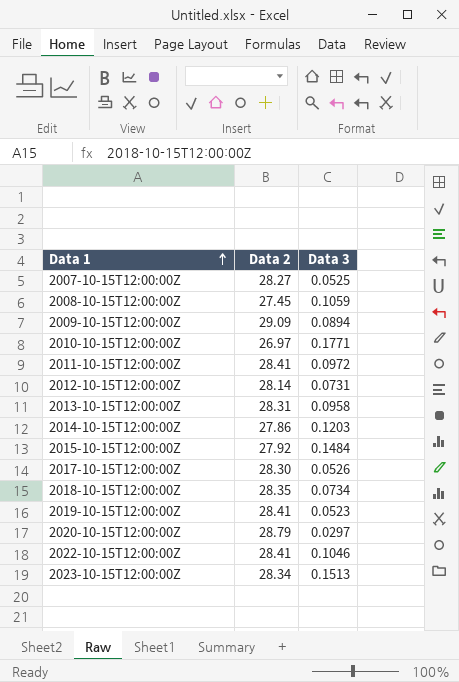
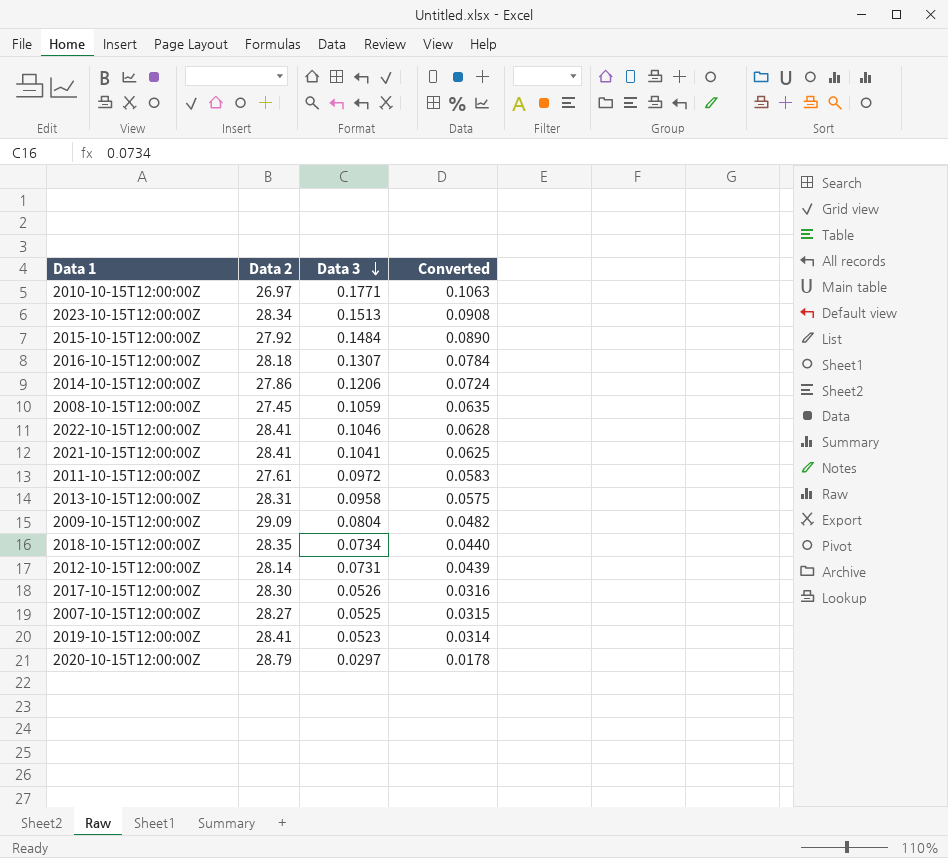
row order: Data 1 ascending -> Data 3 descending
column Converted | formula: none -> [Data 3] * 0.6
row 2016-10-15T12:00:00Z: none -> 28.18 | 0.1307 | 0.0784
2014-10-15T12:00:00Z | Data 3: 0.1203 -> 0.1206
row 2021-10-15T12:00:00Z: none -> 28.41 | 0.1041 | 0.0625
2011-10-15T12:00:00Z | Data 2: 28.41 -> 27.61
2009-10-15T12:00:00Z | Data 3: 0.0894 -> 0.0804

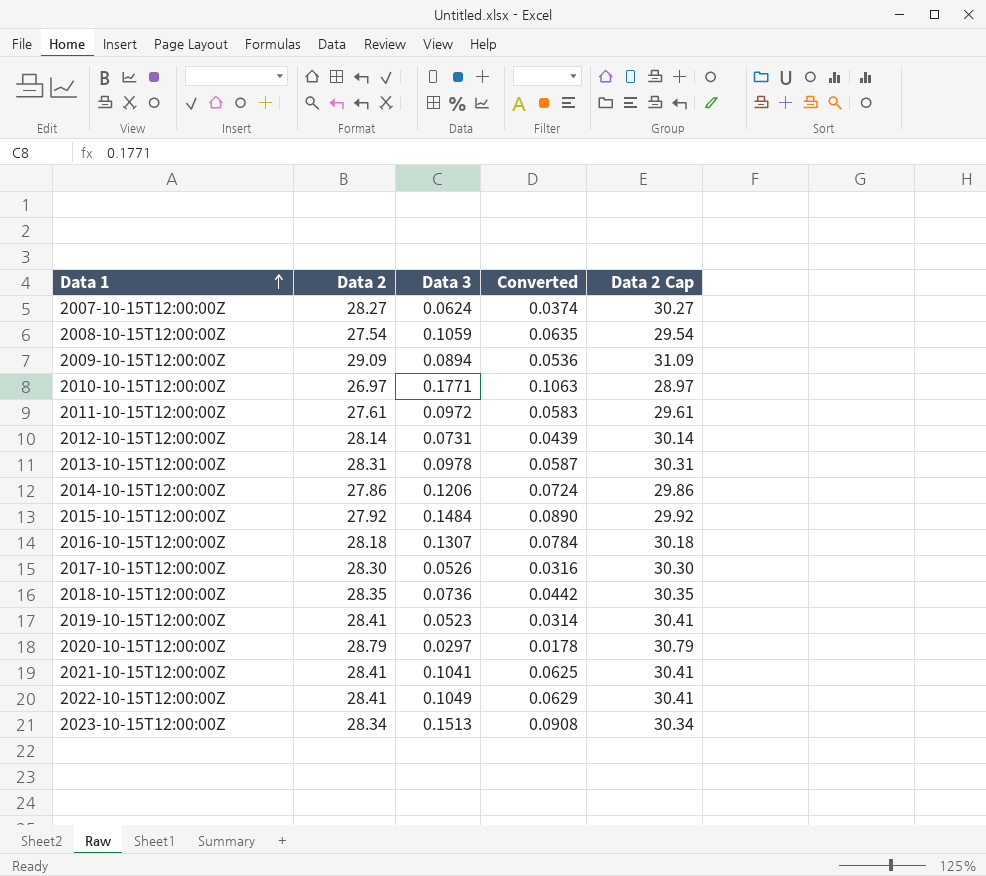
row order: Data 3 descending -> Data 1 ascending
column Data 2 Cap | formula: none -> [Data 2] + 2
2007-10-15T12:00:00Z | Data 3: 0.0525 -> 0.0624
2007-10-15T12:00:00Z | Converted: 0.0315 -> 0.0374
2008-10-15T12:00:00Z | Data 2: 27.45 -> 27.54
2009-10-15T12:00:00Z | Data 3: 0.0804 -> 0.0894
2009-10-15T12:00:00Z | Converted: 0.0482 -> 0.0536
2013-10-15T12:00:00Z | Data 3: 0.0958 -> 0.0978
2013-10-15T12:00:00Z | Converted: 0.0575 -> 0.0587
2018-10-15T12:00:00Z | Data 3: 0.0734 -> 0.0736
2018-10-15T12:00:00Z | Converted: 0.0440 -> 0.0442
2022-10-15T12:00:00Z | Data 3: 0.1046 -> 0.1049
2022-10-15T12:00:00Z | Converted: 0.0628 -> 0.0629

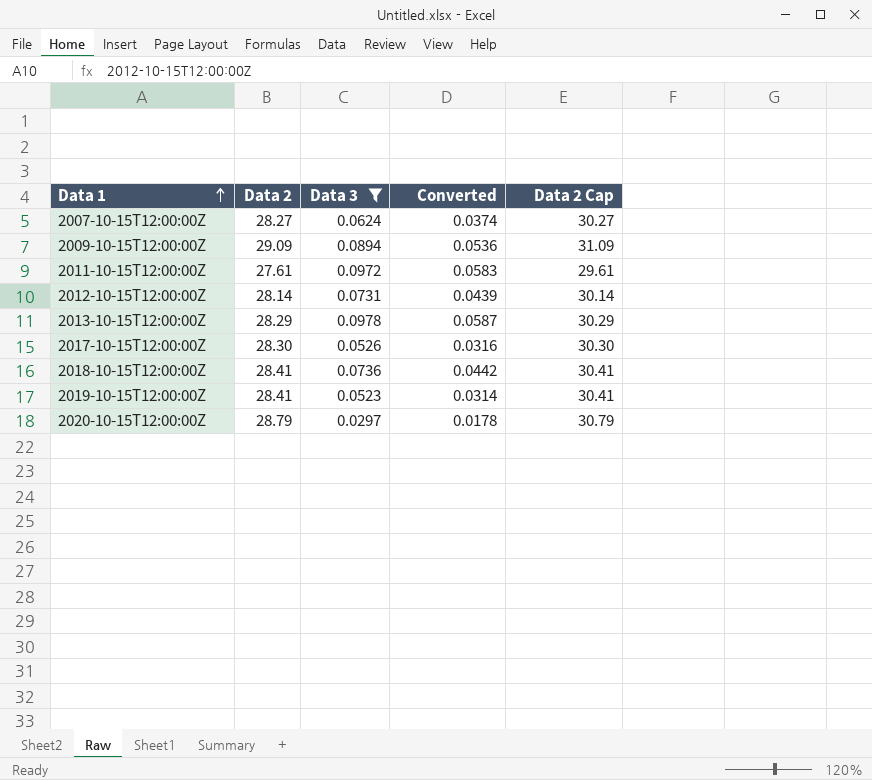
filter: none -> Data 3 <= 0.0978
2013-10-15T12:00:00Z | Data 2: 28.31 -> 28.29
2013-10-15T12:00:00Z | Data 2 Cap: 30.31 -> 30.29
2018-10-15T12:00:00Z | Data 2: 28.35 -> 28.41
2018-10-15T12:00:00Z | Data 2 Cap: 30.35 -> 30.41

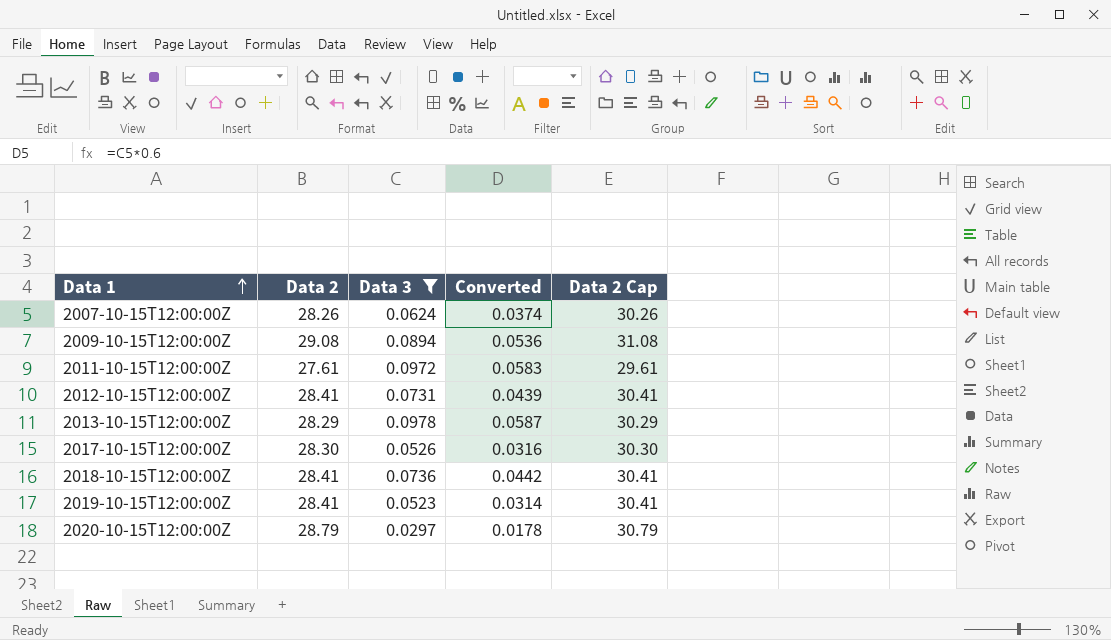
2007-10-15T12:00:00Z | Data 2: 28.27 -> 28.26
2007-10-15T12:00:00Z | Data 2 Cap: 30.27 -> 30.26
2009-10-15T12:00:00Z | Data 2: 29.09 -> 29.08
2009-10-15T12:00:00Z | Data 2 Cap: 31.09 -> 31.08
2012-10-15T12:00:00Z | Data 2: 28.14 -> 28.41
2012-10-15T12:00:00Z | Data 2 Cap: 30.14 -> 30.41

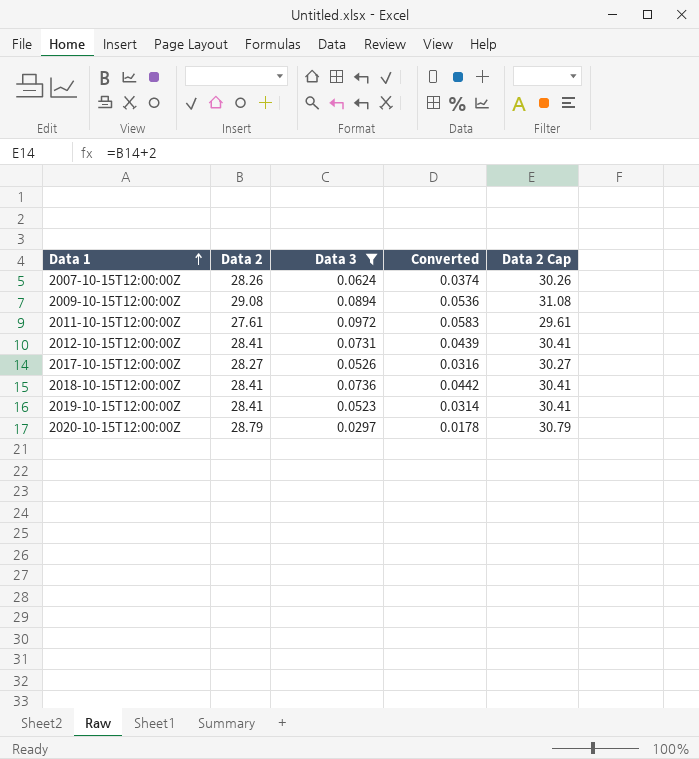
row 2013-10-15T12:00:00Z: 28.29 | 0.0978 | 0.0587 | 30.29 -> none
2017-10-15T12:00:00Z | Data 2: 28.30 -> 28.27
2017-10-15T12:00:00Z | Data 2 Cap: 30.30 -> 30.27

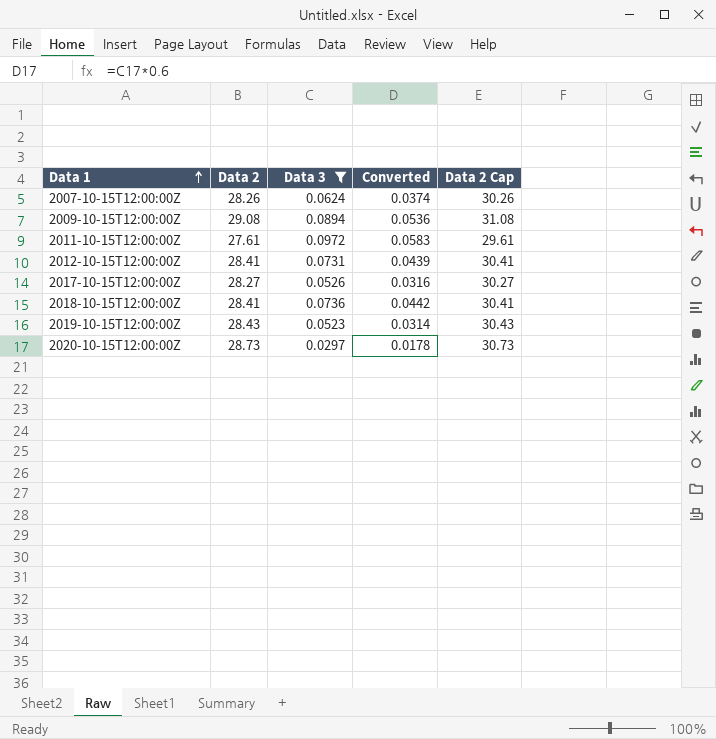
2019-10-15T12:00:00Z | Data 2: 28.41 -> 28.43
2019-10-15T12:00:00Z | Data 2 Cap: 30.41 -> 30.43
2020-10-15T12:00:00Z | Data 2: 28.79 -> 28.73
2020-10-15T12:00:00Z | Data 2 Cap: 30.79 -> 30.73

